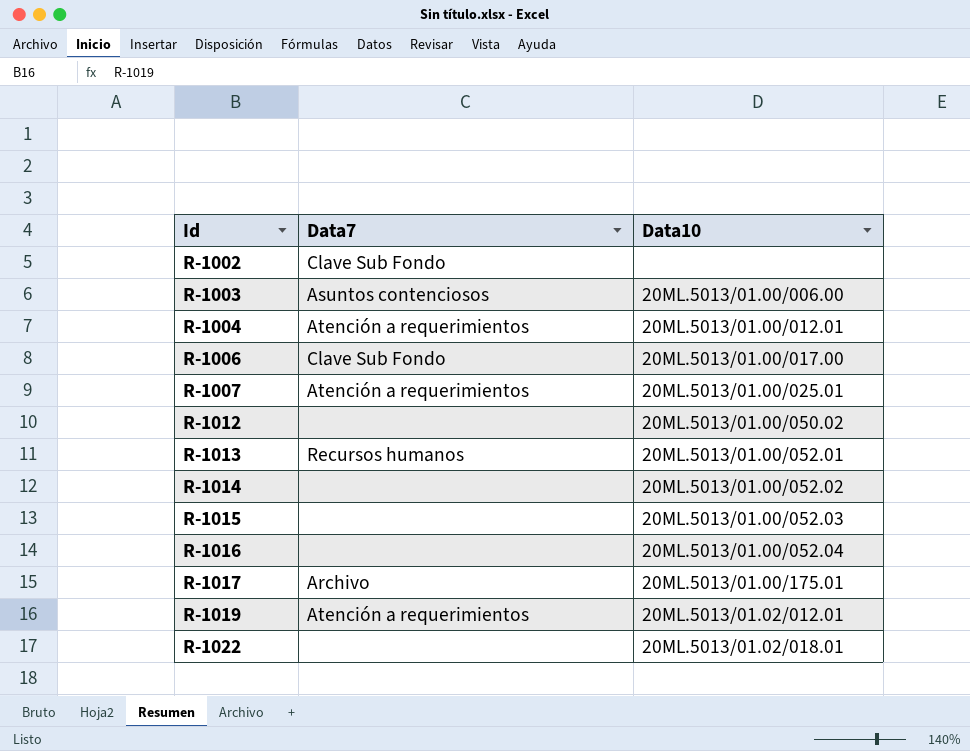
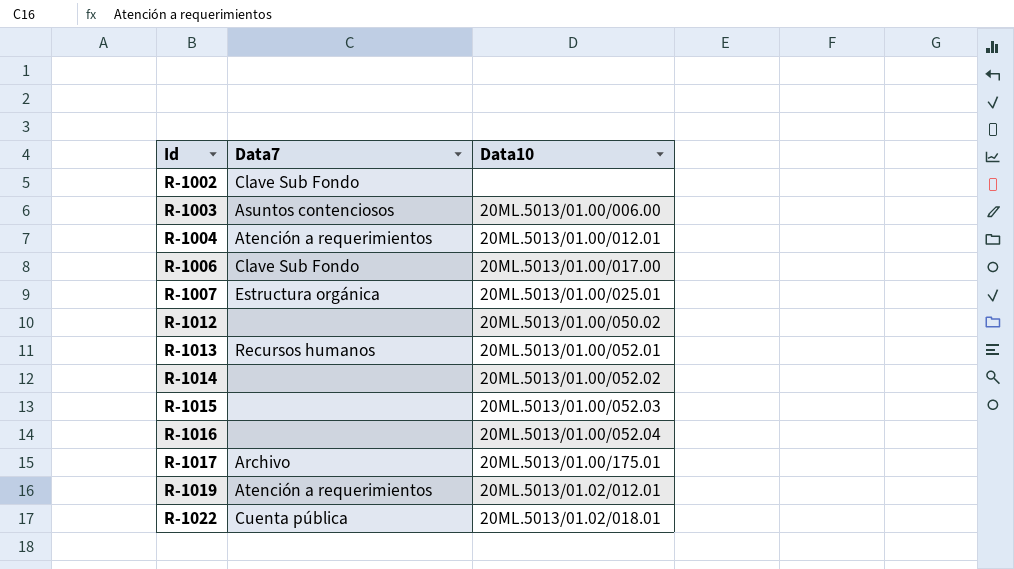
R-1007 | Data7: Atención a requerimientos -> Estructura orgánica
R-1022 | Data7: none -> Cuenta pública

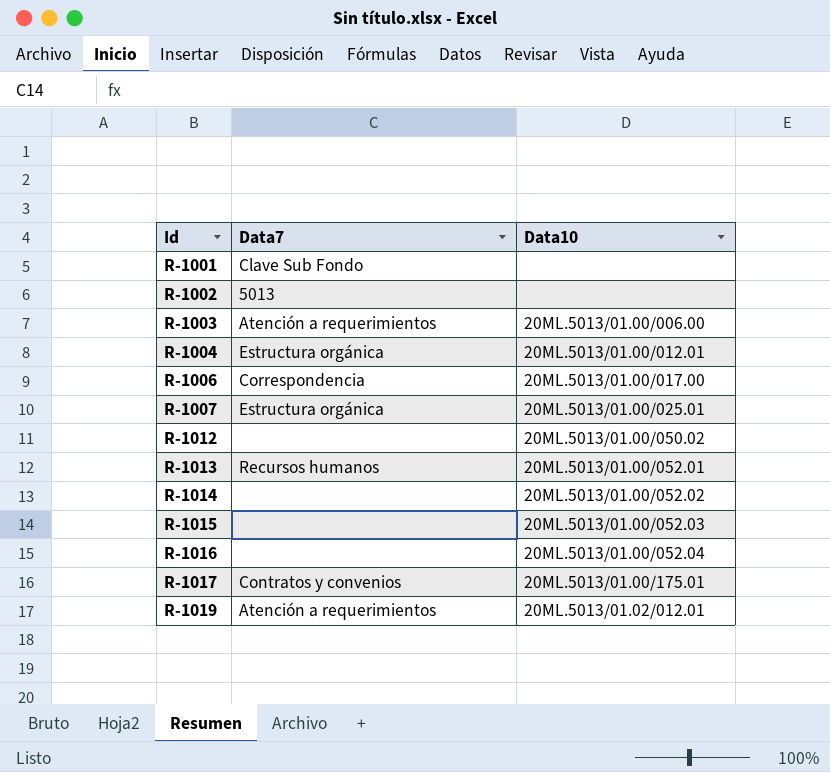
row R-1022: Cuenta pública | 20ML.5013/01.02/018.01 -> none
row R-1001: none -> Clave Sub Fondo | none
R-1002 | Data7: Clave Sub Fondo -> 5013
R-1003 | Data7: Asuntos contenciosos -> Atención a requerimientos
R-1004 | Data7: Atención a requerimientos -> Estructura orgánica
R-1006 | Data7: Clave Sub Fondo -> Correspondencia
R-1017 | Data7: Archivo -> Contratos y convenios

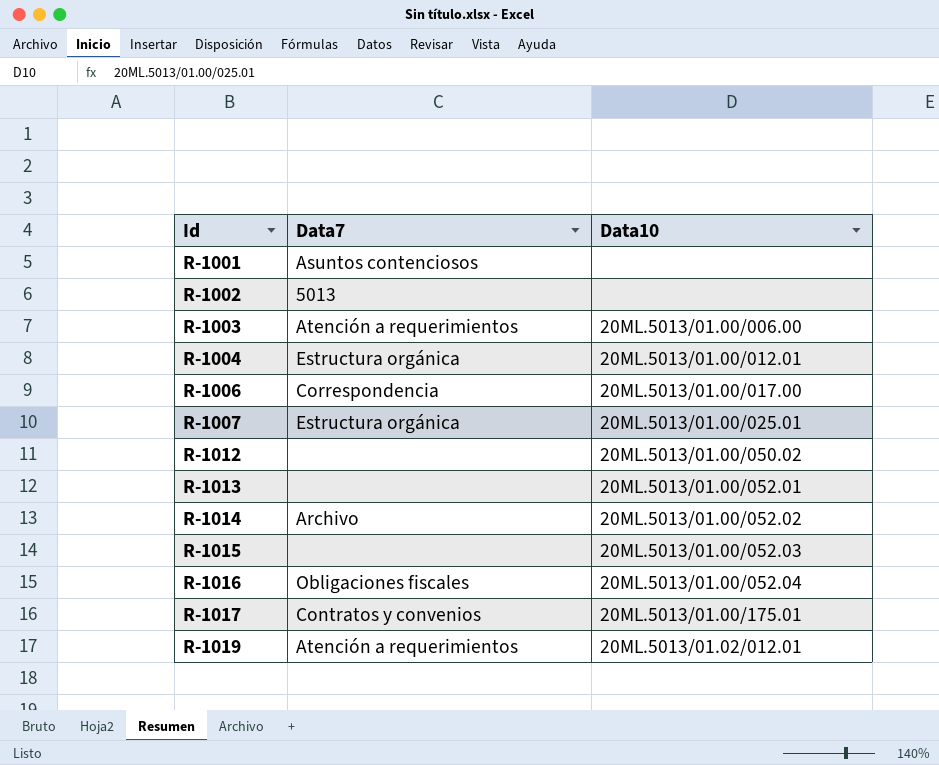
R-1001 | Data7: Clave Sub Fondo -> Asuntos contenciosos
R-1013 | Data7: Recursos humanos -> none
R-1014 | Data7: none -> Archivo
R-1016 | Data7: none -> Obligaciones fiscales

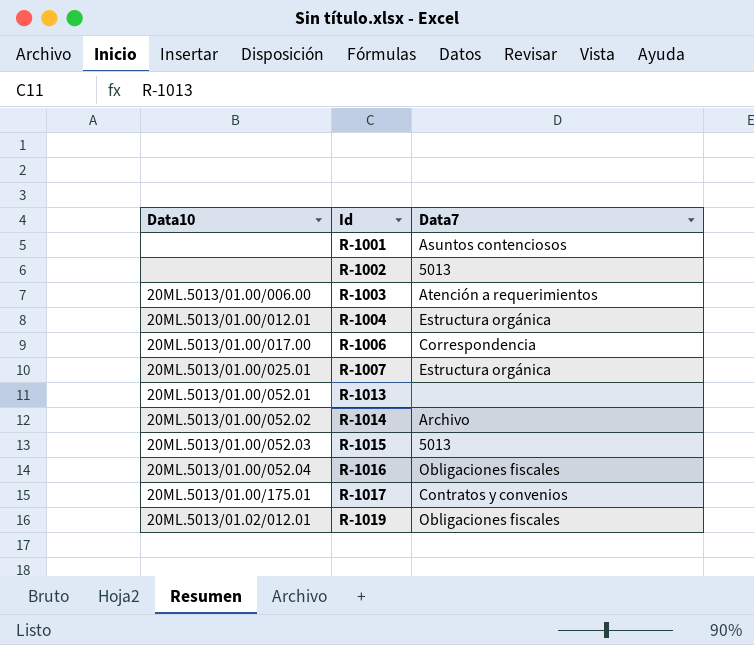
column Data10 | position: 3 -> 1
row R-1012: none | 20ML.5013/01.00/050.02 -> none
R-1015 | Data7: none -> 5013
R-1019 | Data7: Atención a requerimientos -> Obligaciones fiscales

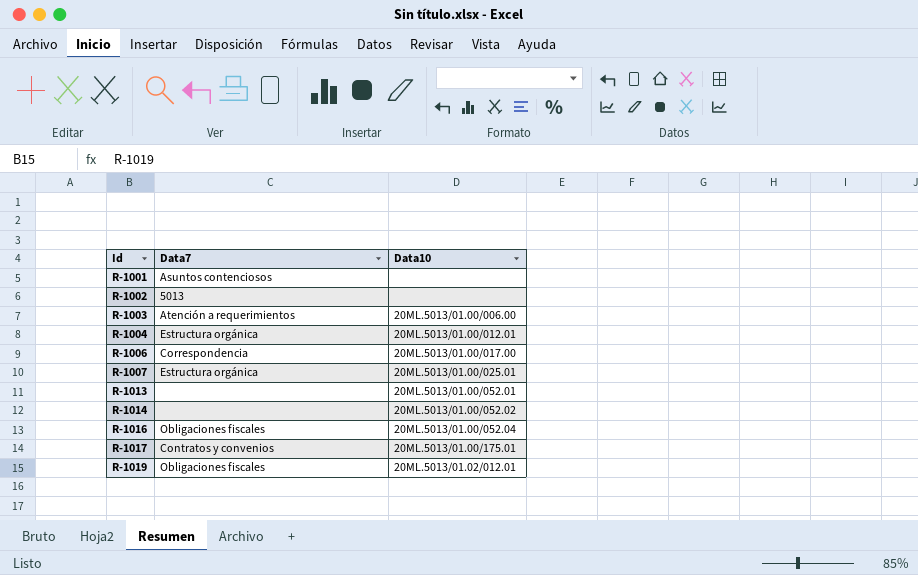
column Data10 | position: 1 -> 3
row R-1015: 20ML.5013/01.00/052.03 | 5013 -> none
R-1014 | Data7: Archivo -> none

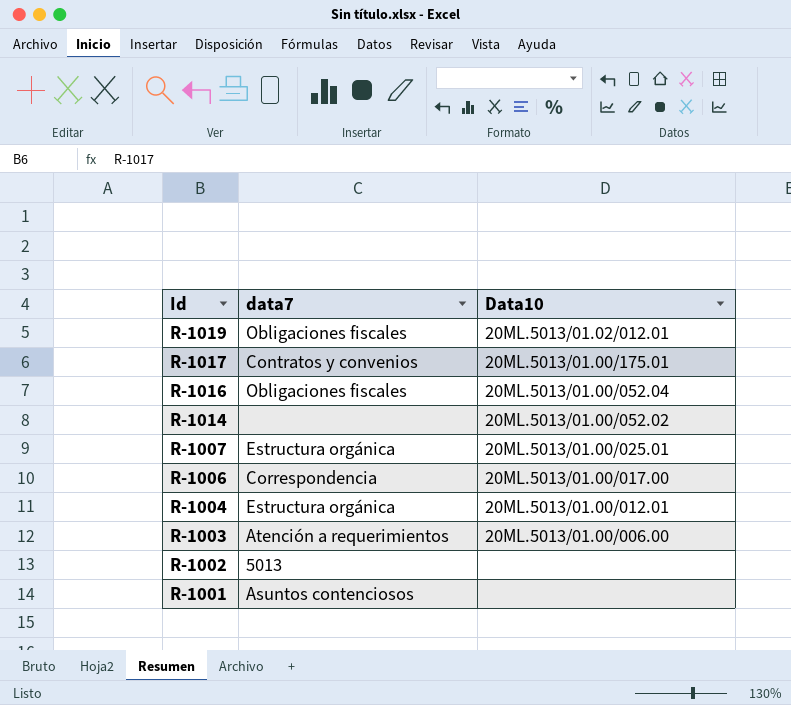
row order: Id ascending -> Id descending
column name: Data7 -> data7
row R-1013: none | 20ML.5013/01.00/052.01 -> none

